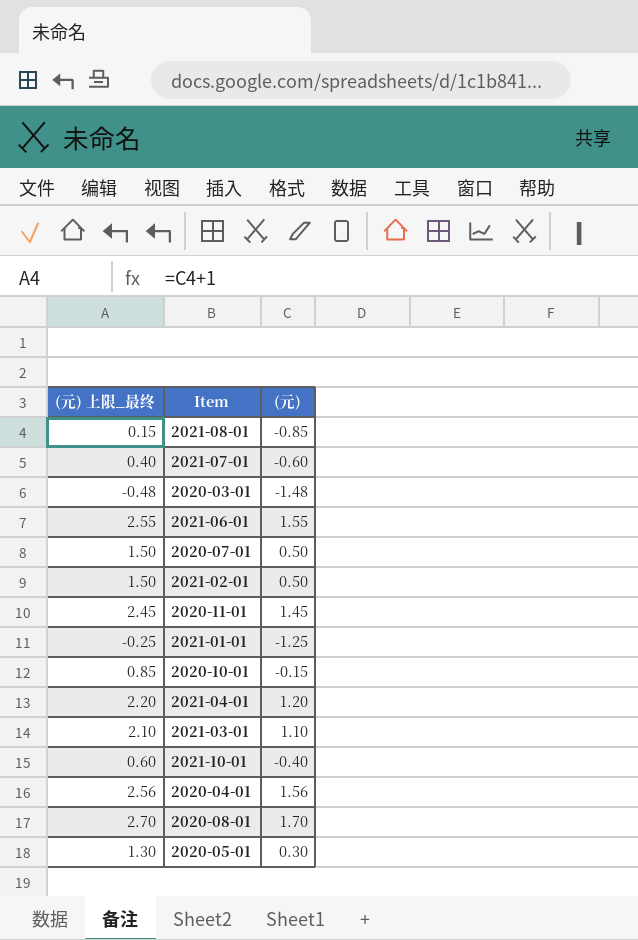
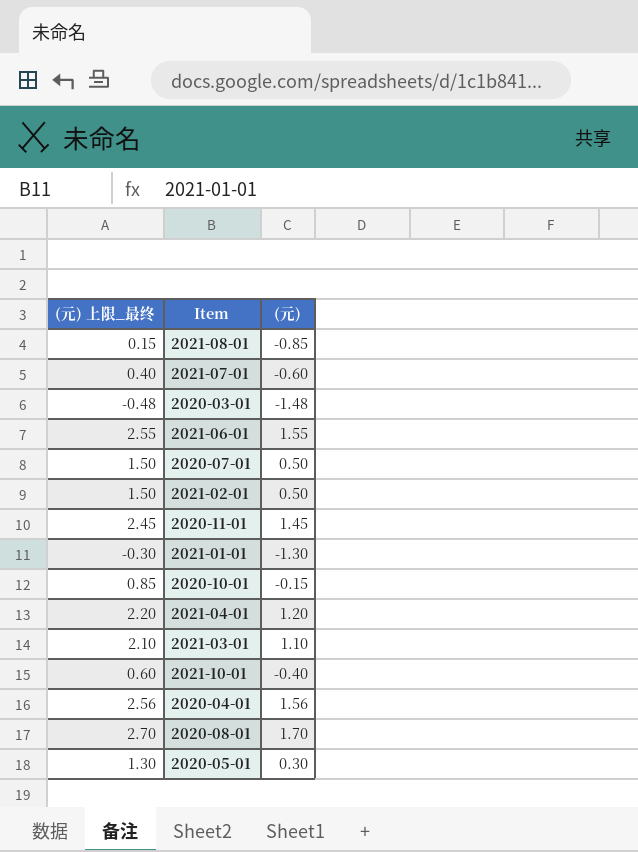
2021-01-01 | (元) 上限_最终: -0.25 -> -0.30
2021-01-01 | (元): -1.25 -> -1.30

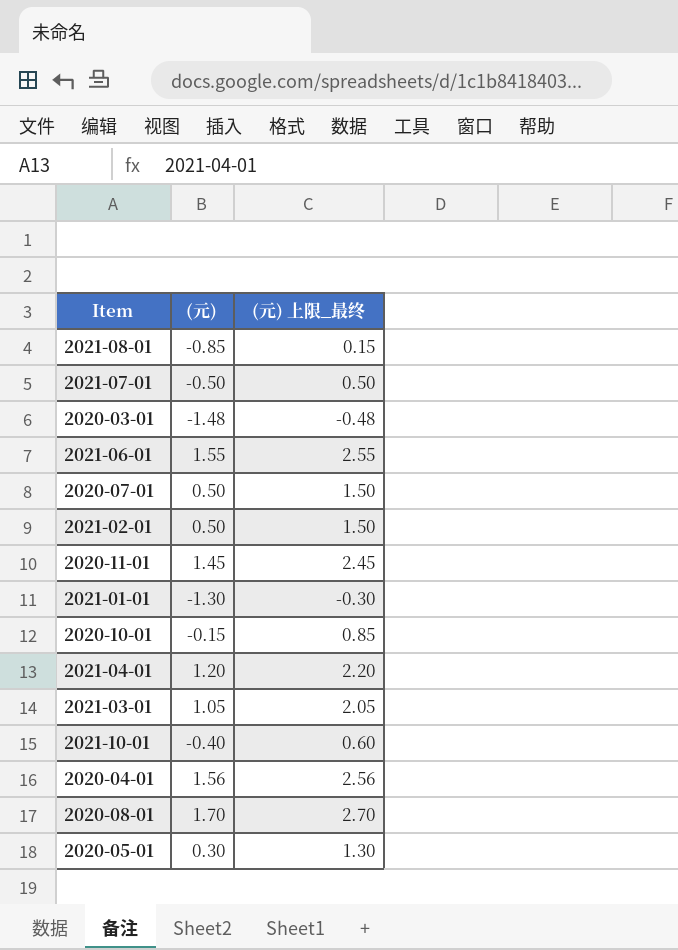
column (元) 上限_最终 | position: 1 -> 3
2021-07-01 | (元): -0.60 -> -0.50
2021-07-01 | (元) 上限_最终: 0.40 -> 0.50
2021-03-01 | (元): 1.10 -> 1.05
2021-03-01 | (元) 上限_最终: 2.10 -> 2.05

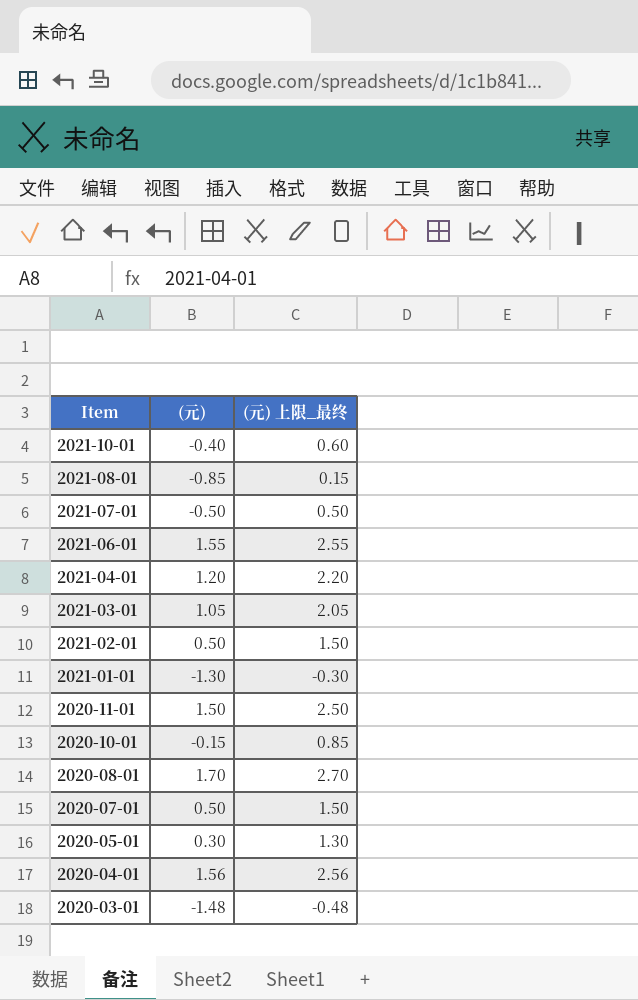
row order: none -> Item descending
2020-11-01 | (元): 1.45 -> 1.50
2020-11-01 | (元) 上限_最终: 2.45 -> 2.50

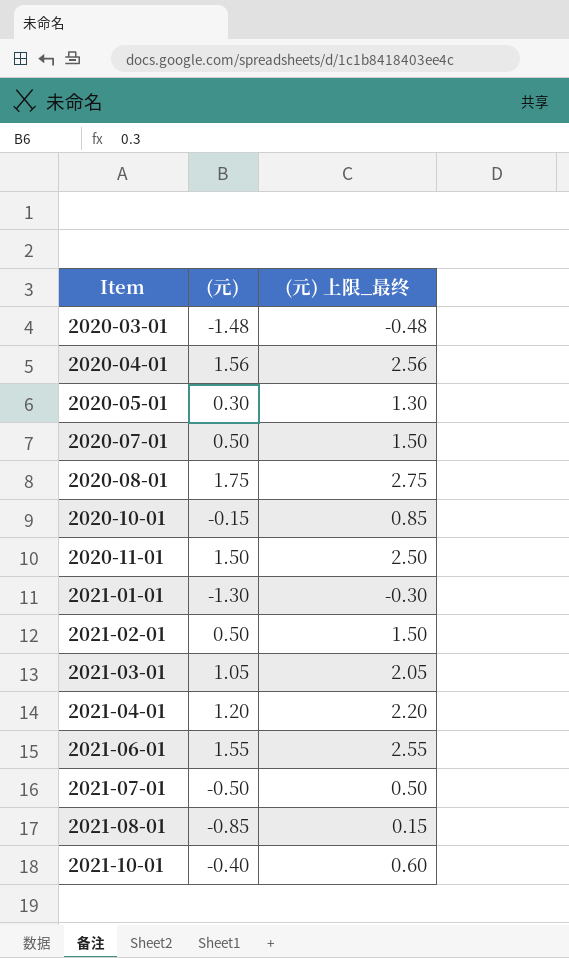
row order: Item descending -> Item ascending
2020-08-01 | (元): 1.70 -> 1.75
2020-08-01 | (元) 上限_最终: 2.70 -> 2.75

